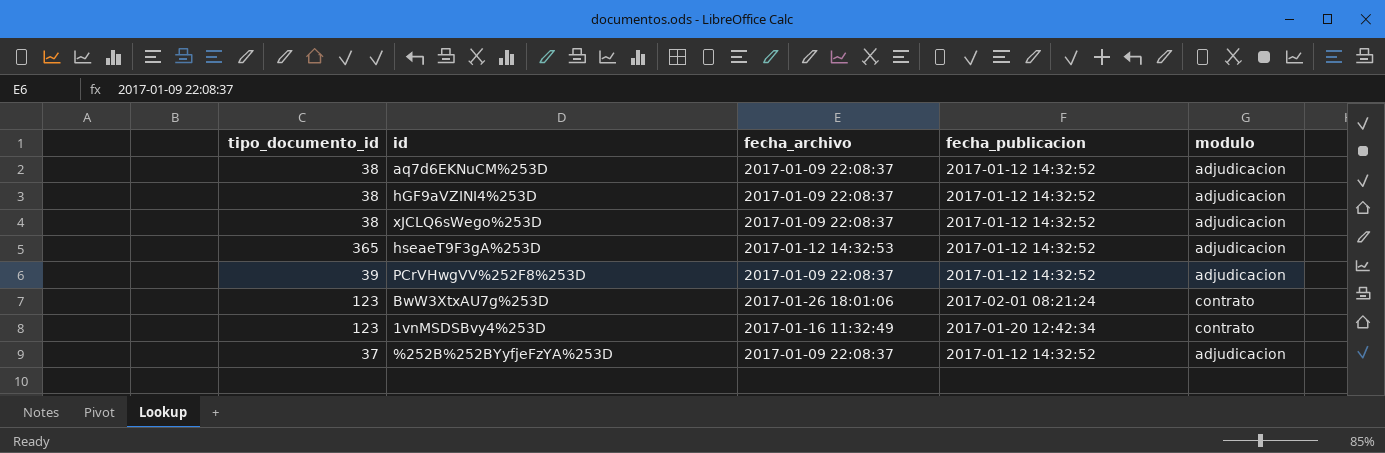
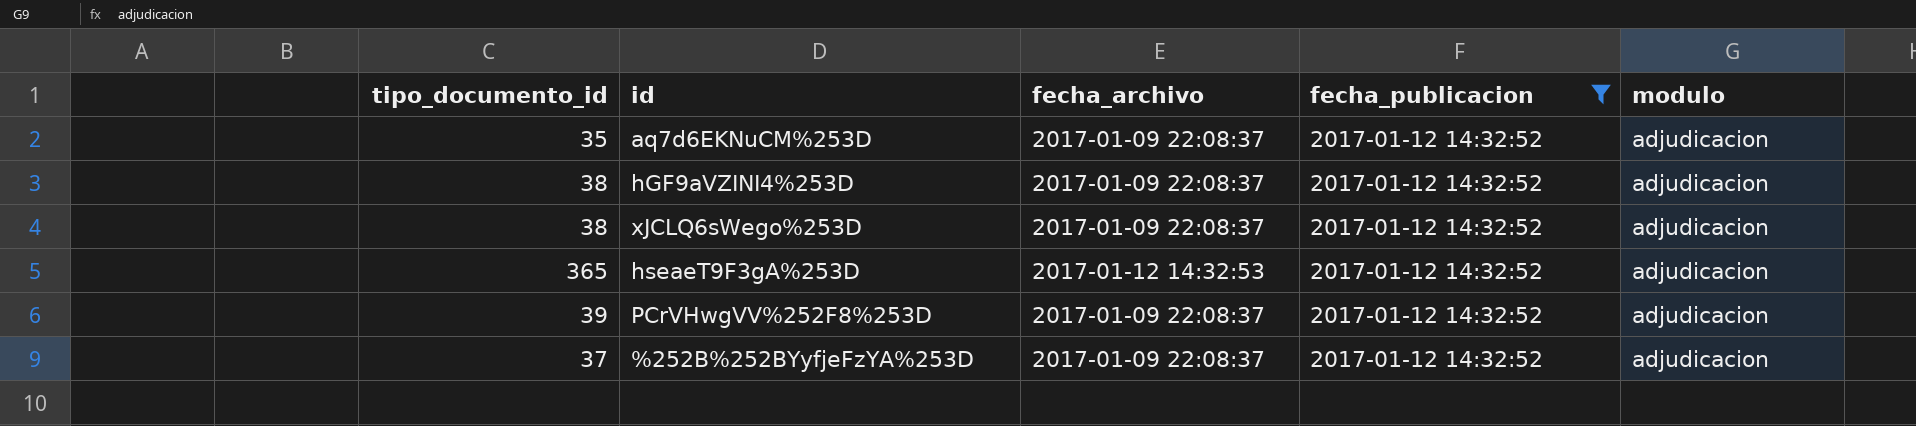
filter: none -> fecha_publicacion = 2017-01-12 14:32:52
aq7d6EKNuCM%253D | tipo_documento_id: 38 -> 35

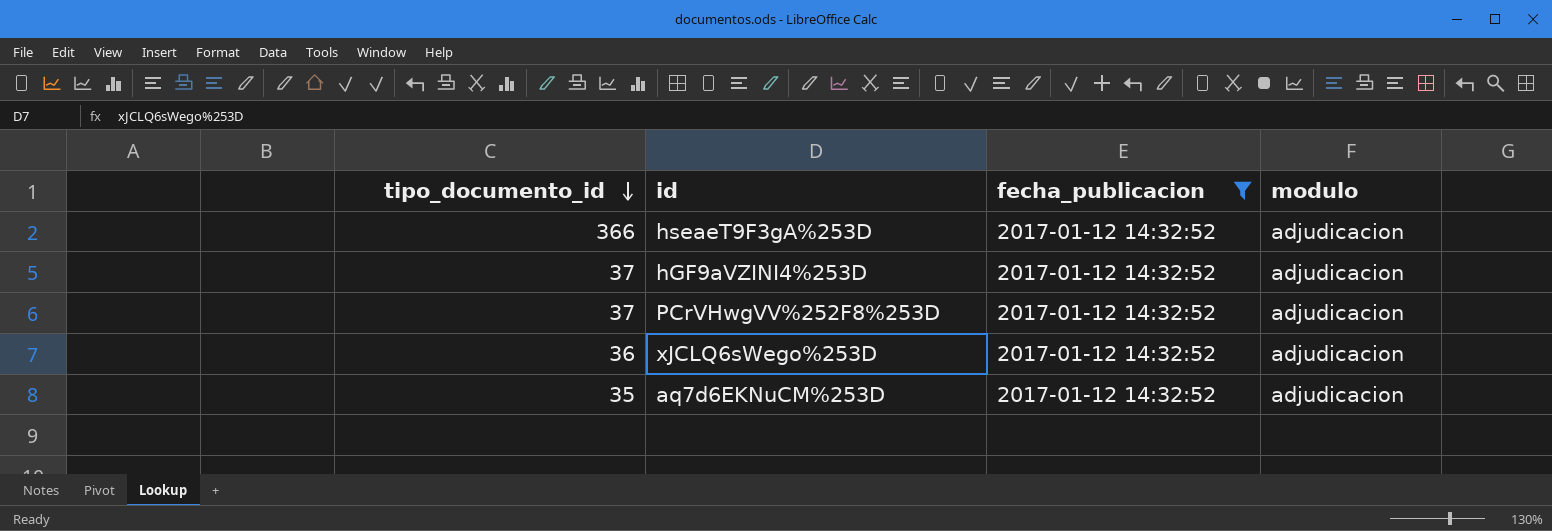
row order: none -> tipo_documento_id descending
column fecha_archivo | position: 3 -> none
row %252B%252BYyfjeFzYA%253D: 37 | 2017-01-09 22:08:37 | 2017-01-12 14:32:52 | adjudicacion -> none
hseaeT9F3gA%253D | tipo_documento_id: 365 -> 366
hGF9aVZINI4%253D | tipo_documento_id: 38 -> 37
PCrVHwgVV%252F8%253D | tipo_documento_id: 39 -> 37
xJCLQ6sWego%253D | tipo_documento_id: 38 -> 36

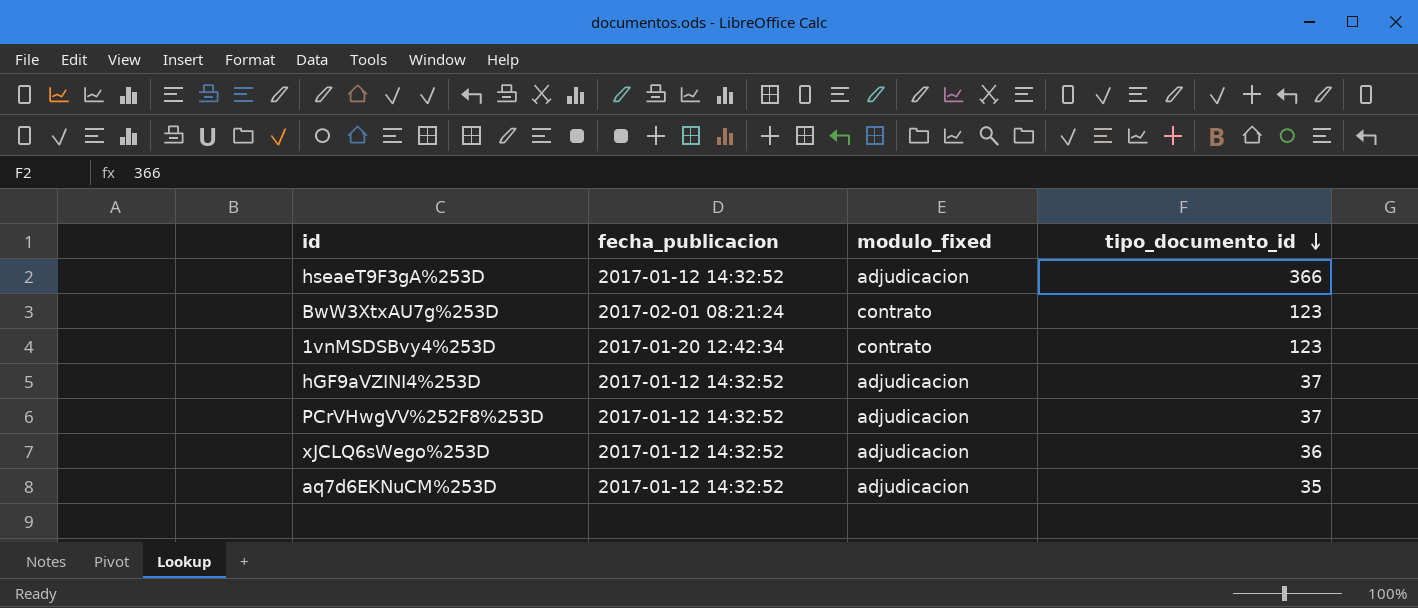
filter: fecha_publicacion = 2017-01-12 14:32:52 -> none
column name: modulo -> modulo_fixed
column tipo_documento_id | position: 1 -> 4

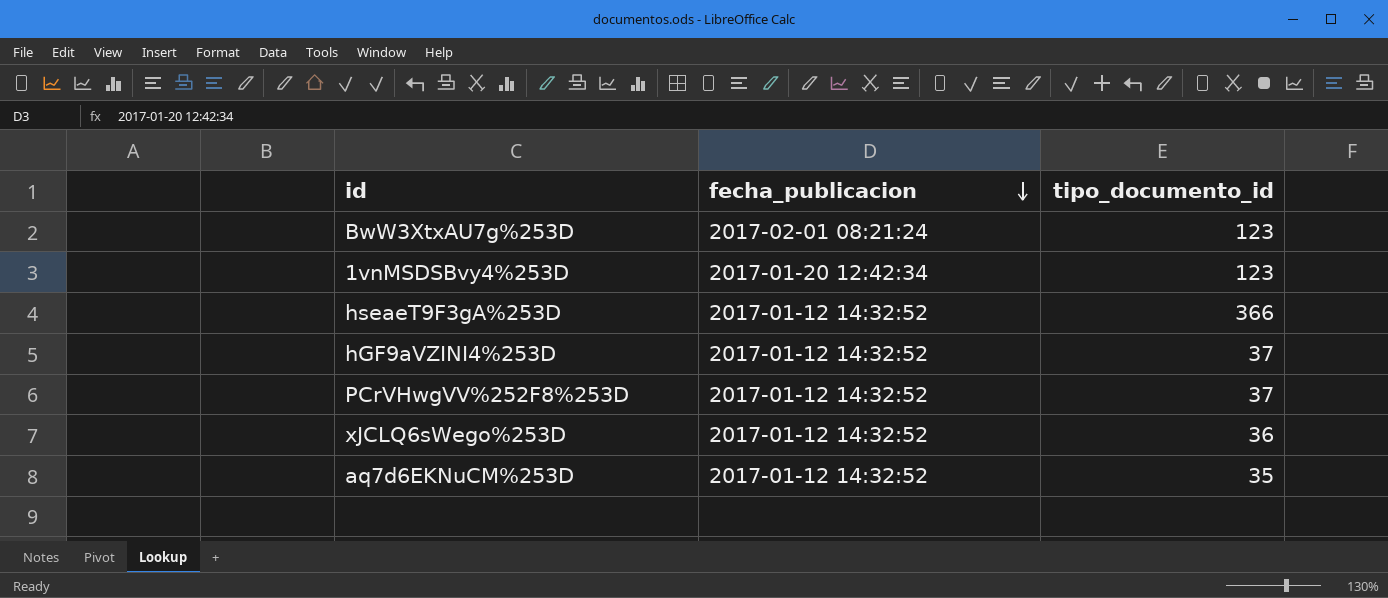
row order: tipo_documento_id descending -> fecha_publicacion descending
column modulo_fixed | position: 3 -> none

